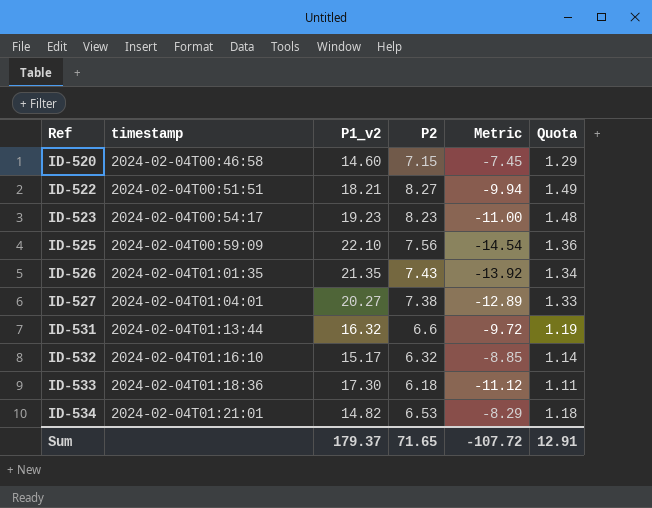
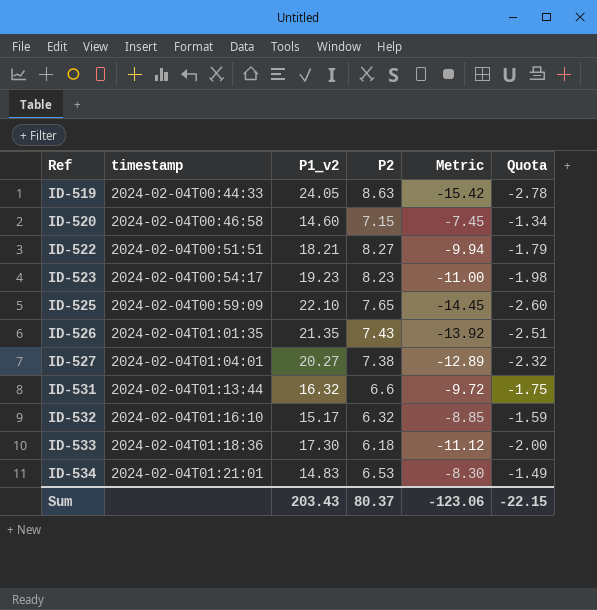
column Quota | formula: [P2] * 0.18 -> [Metric] * 0.18
row ID-519: none -> 2024-02-04T00:44:33 | 24.05 | 8.63 | -15.42 | -2.78
ID-525 | P2: 7.56 -> 7.65
ID-525 | Metric: -14.54 -> -14.45
ID-534 | P1_v2: 14.82 -> 14.83
ID-534 | Metric: -8.29 -> -8.30
Sum | P1_v2: 179.37 -> 203.43
Sum | P2: 71.65 -> 80.37
Sum | Metric: -107.72 -> -123.06
Sum | Quota: 12.91 -> -22.15

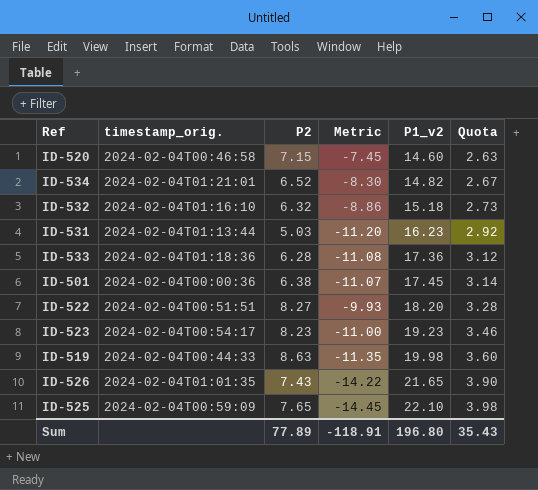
row order: Ref ascending -> P1_v2 ascending
column name: timestamp -> timestamp_orig.
column P1_v2 | position: 3 -> 5
column Quota | formula: [Metric] * 0.18 -> [P1_v2] * 0.18
row ID-527: 2024-02-04T01:04:01 | 20.27 | 7.38 | -12.89 | -2.32 -> none
ID-534 | P2: 6.53 -> 6.52
ID-534 | P1_v2: 14.83 -> 14.82
ID-532 | Metric: -8.85 -> -8.86
ID-532 | P1_v2: 15.17 -> 15.18
ID-531 | P2: 6.6 -> 5.03
ID-531 | Metric: -9.72 -> -11.20
ID-531 | P1_v2: 16.32 -> 16.23
ID-533 | P2: 6.18 -> 6.28
ID-533 | Metric: -11.12 -> -11.08
ID-533 | P1_v2: 17.30 -> 17.36
row ID-501: none -> 2024-02-04T00:00:36 | 6.38 | -11.07 | 17.45 | 3.14
ID-522 | Metric: -9.94 -> -9.93
ID-522 | P1_v2: 18.21 -> 18.20
ID-519 | Metric: -15.42 -> -11.35
ID-519 | P1_v2: 24.05 -> 19.98
ID-526 | Metric: -13.92 -> -14.22
ID-526 | P1_v2: 21.35 -> 21.65
Sum | P2: 80.37 -> 77.89
Sum | Metric: -123.06 -> -118.91
Sum | P1_v2: 203.43 -> 196.80
Sum | Quota: -22.15 -> 35.43

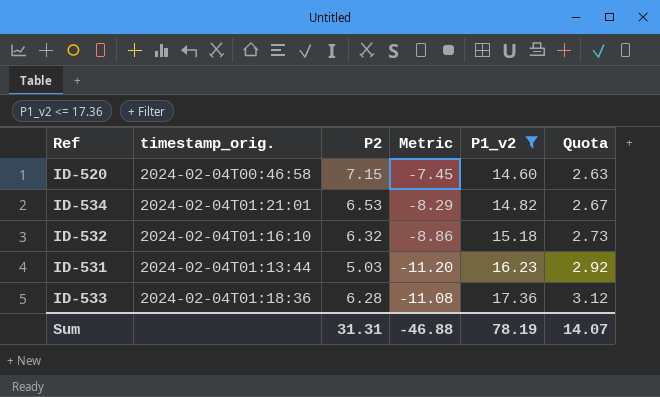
filter: none -> P1_v2 <= 17.36
ID-534 | P2: 6.52 -> 6.53
ID-534 | Metric: -8.30 -> -8.29
Sum | P2: 77.89 -> 31.31
Sum | Metric: -118.91 -> -46.88
Sum | P1_v2: 196.80 -> 78.19
Sum | Quota: 35.43 -> 14.07

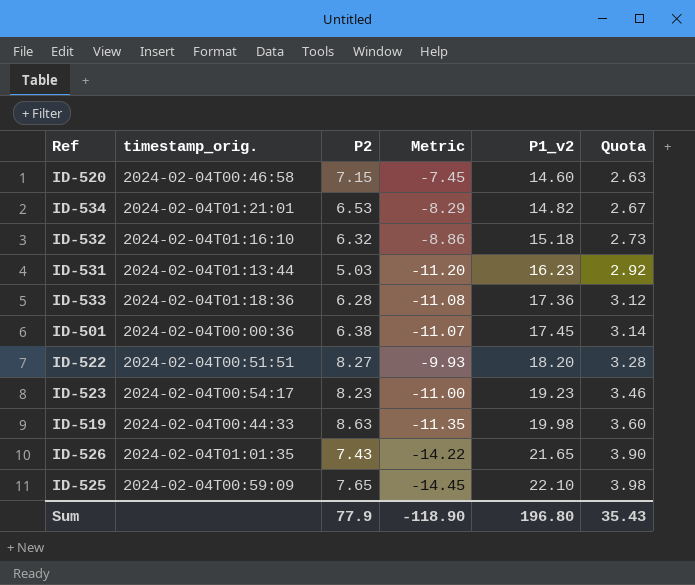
filter: P1_v2 <= 17.36 -> none
Sum | P2: 31.31 -> 77.9
Sum | Metric: -46.88 -> -118.90
Sum | P1_v2: 78.19 -> 196.80
Sum | Quota: 14.07 -> 35.43

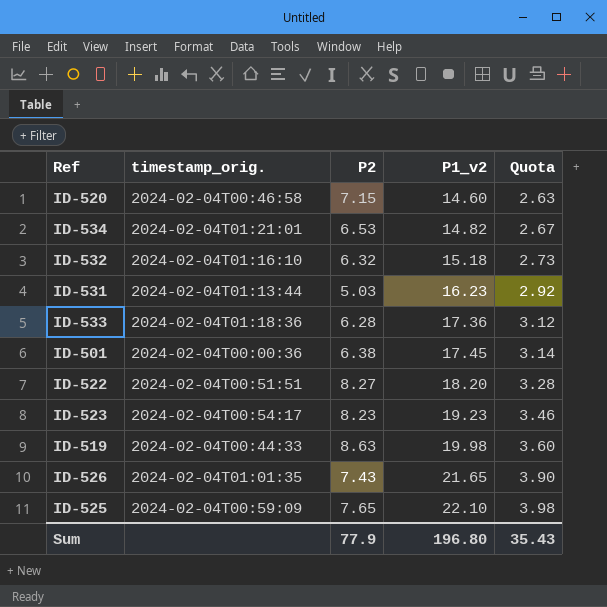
column Metric | formula: [P2] - [P1_v2] -> none

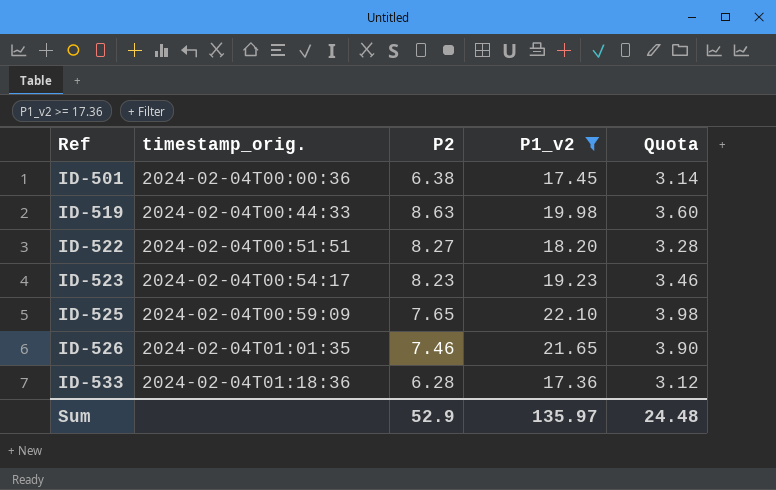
filter: none -> P1_v2 >= 17.36
row order: P1_v2 ascending -> Ref ascending
ID-526 | P2: 7.43 -> 7.46
Sum | P2: 77.9 -> 52.9
Sum | P1_v2: 196.80 -> 135.97
Sum | Quota: 35.43 -> 24.48

